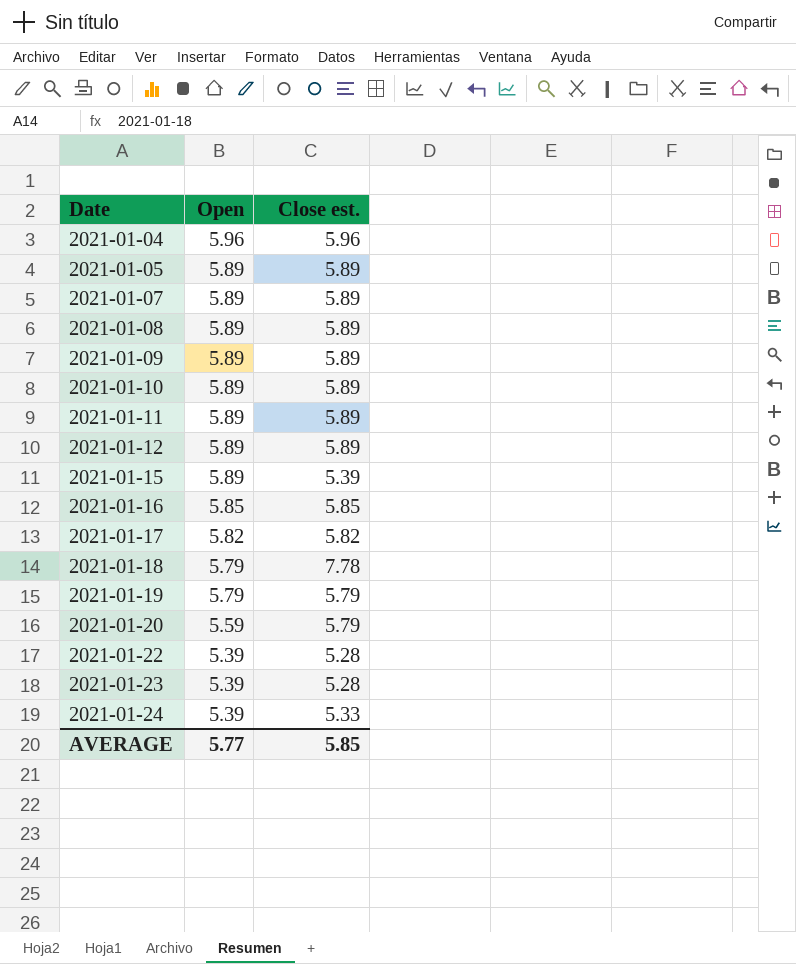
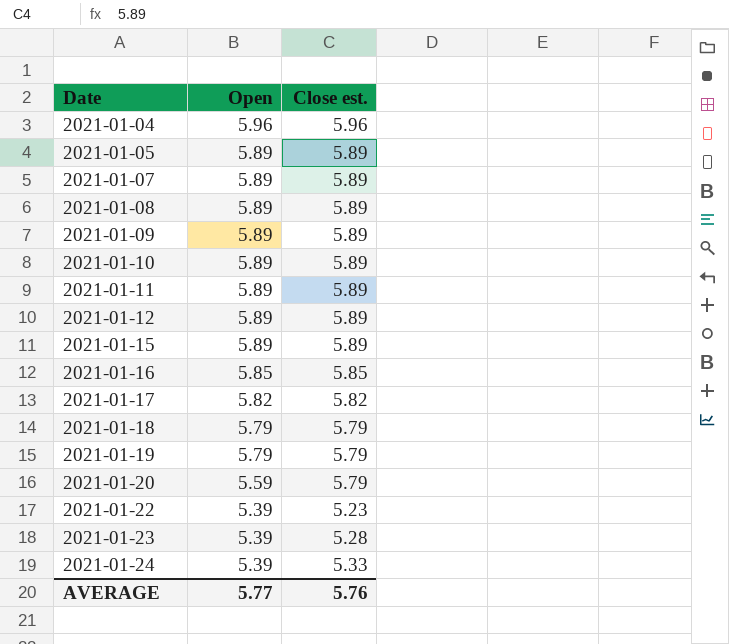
2021-01-15 | Close est.: 5.39 -> 5.89
2021-01-18 | Close est.: 7.78 -> 5.79
2021-01-22 | Close est.: 5.28 -> 5.23
AVERAGE | Close est.: 5.85 -> 5.76

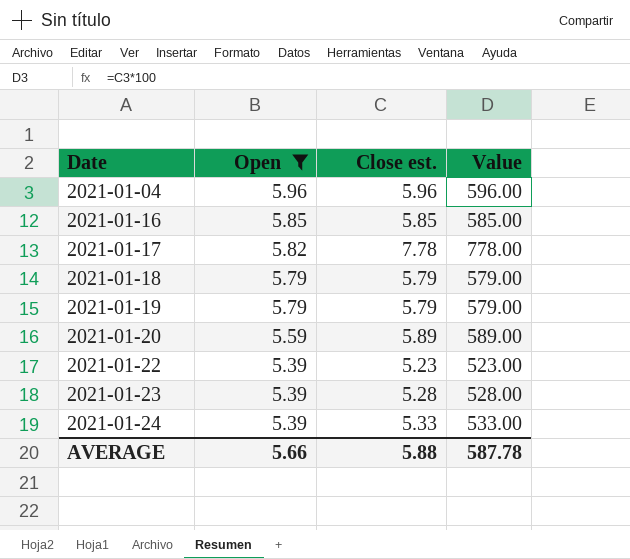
filter: none -> Open != 5.89
column Value | formula: none -> [Close est.] * 100
2021-01-17 | Close est.: 5.82 -> 7.78
2021-01-20 | Close est.: 5.79 -> 5.89
AVERAGE | Open: 5.77 -> 5.66
AVERAGE | Close est.: 5.76 -> 5.88

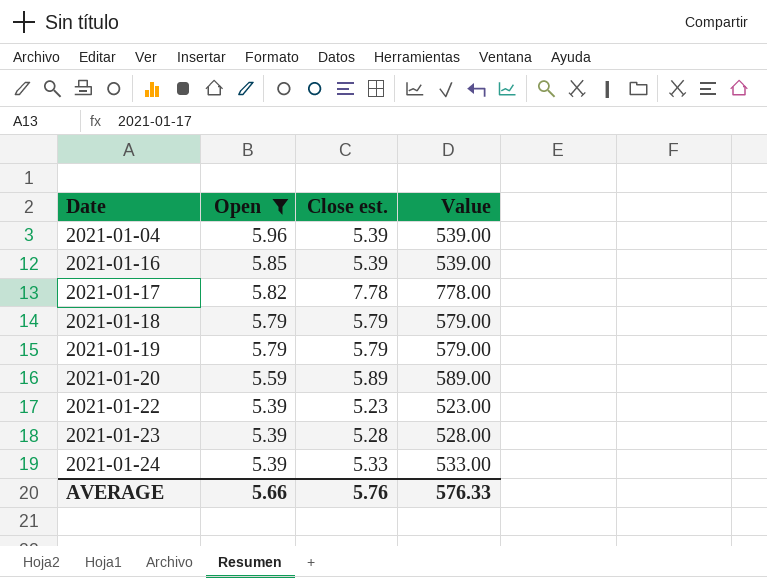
2021-01-04 | Close est.: 5.96 -> 5.39
2021-01-04 | Value: 596.00 -> 539.00
2021-01-16 | Close est.: 5.85 -> 5.39
2021-01-16 | Value: 585.00 -> 539.00
AVERAGE | Close est.: 5.88 -> 5.76
AVERAGE | Value: 587.78 -> 576.33

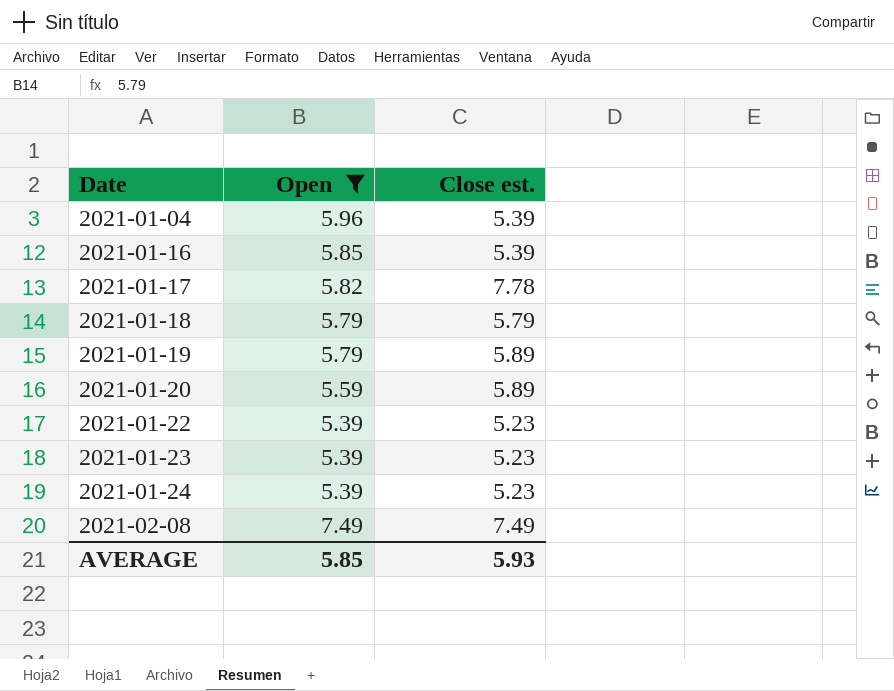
column Value | formula: [Close est.] * 100 -> none
2021-01-19 | Close est.: 5.79 -> 5.89
2021-01-23 | Close est.: 5.28 -> 5.23
2021-01-24 | Close est.: 5.33 -> 5.23
row 2021-02-08: none -> 7.49 | 7.49
AVERAGE | Open: 5.66 -> 5.85
AVERAGE | Close est.: 5.76 -> 5.93

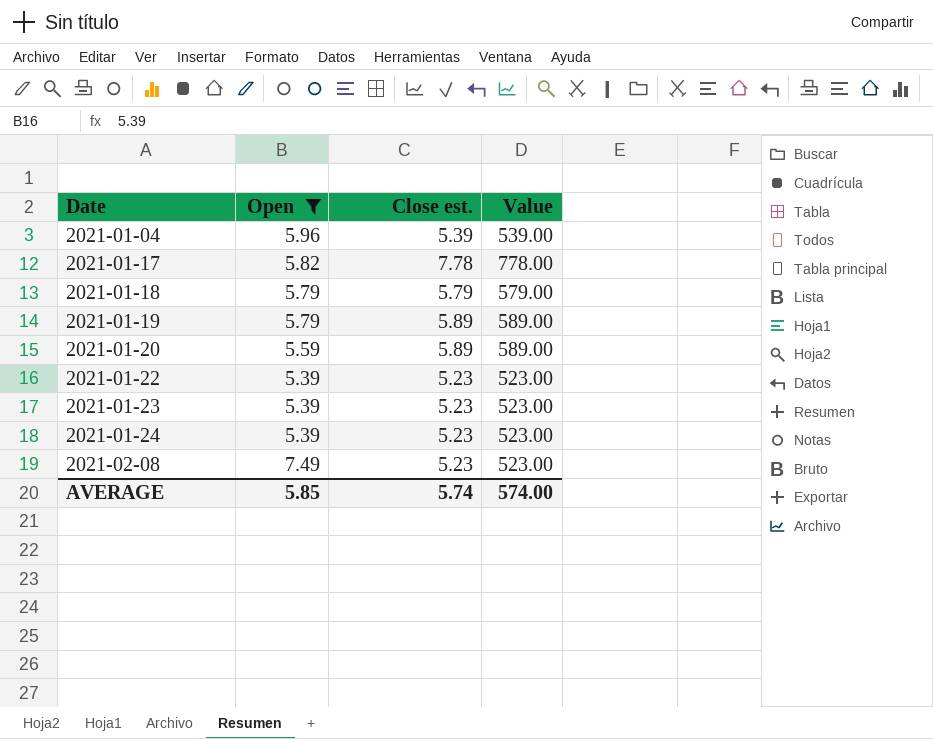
column Value | formula: none -> [Close est.] * 100
row 2021-01-16: 5.85 | 5.39 -> none
2021-02-08 | Close est.: 7.49 -> 5.23
AVERAGE | Close est.: 5.93 -> 5.74

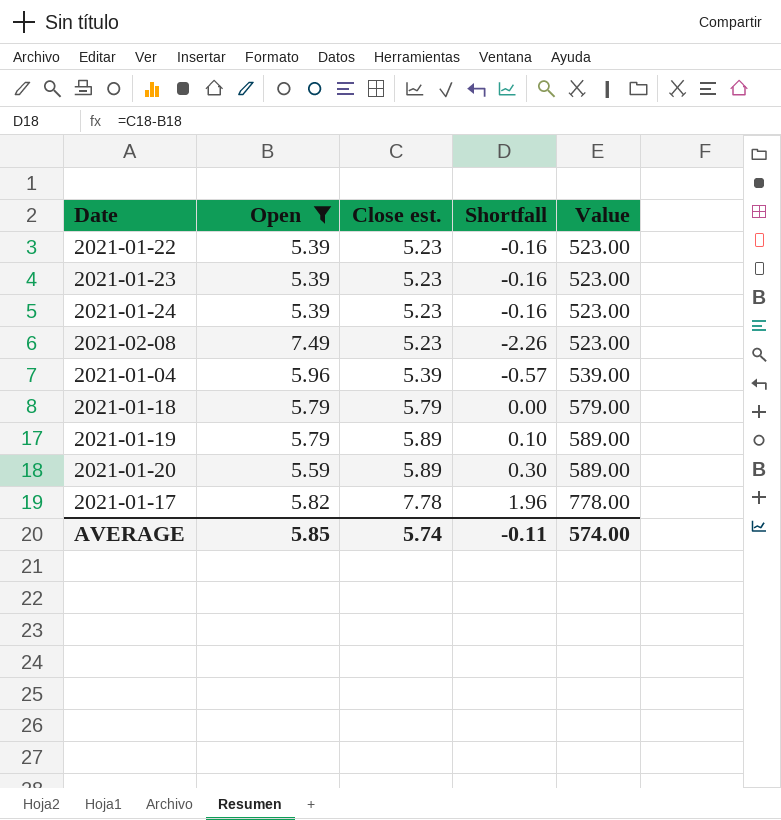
row order: Date ascending -> Close est. ascending
column Shortfall | formula: none -> [Close est.] - [Open]

